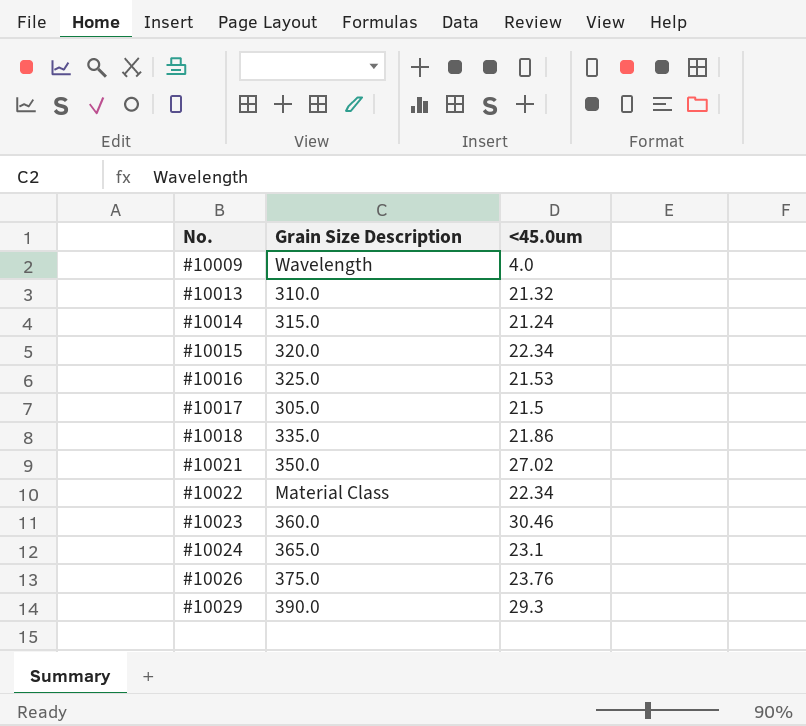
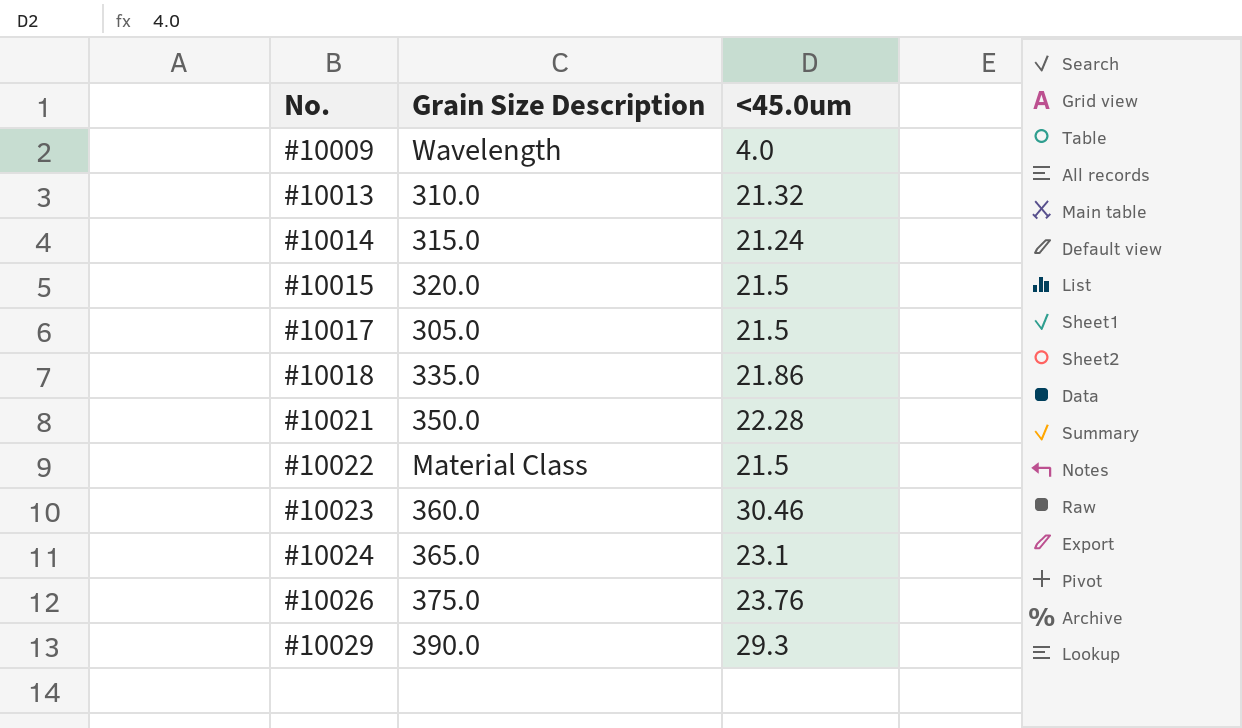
row #10016: 325.0 | 21.53 -> none
#10015 | <45.0um: 22.34 -> 21.5
#10021 | <45.0um: 27.02 -> 22.28
#10022 | <45.0um: 22.34 -> 21.5

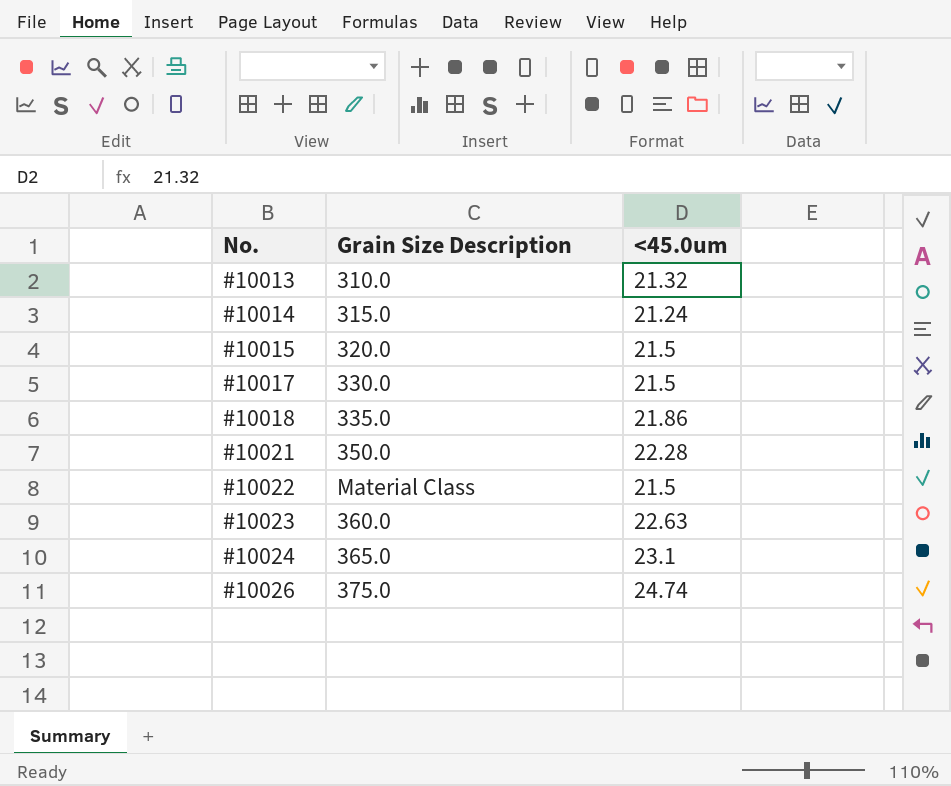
row #10009: Wavelength | 4.0 -> none
row #10029: 390.0 | 29.3 -> none
#10017 | Grain Size Description: 305.0 -> 330.0
#10023 | <45.0um: 30.46 -> 22.63
#10026 | <45.0um: 23.76 -> 24.74

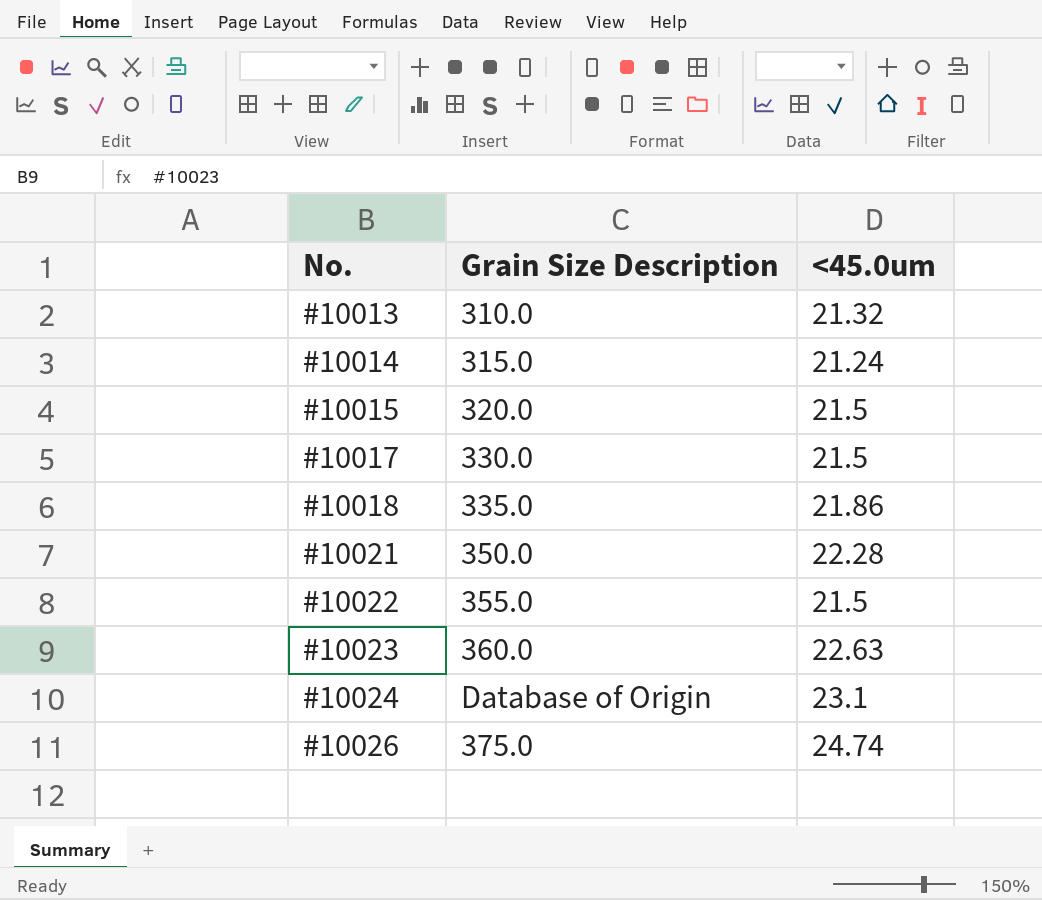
#10022 | Grain Size Description: Material Class -> 355.0
#10024 | Grain Size Description: 365.0 -> Database of Origin

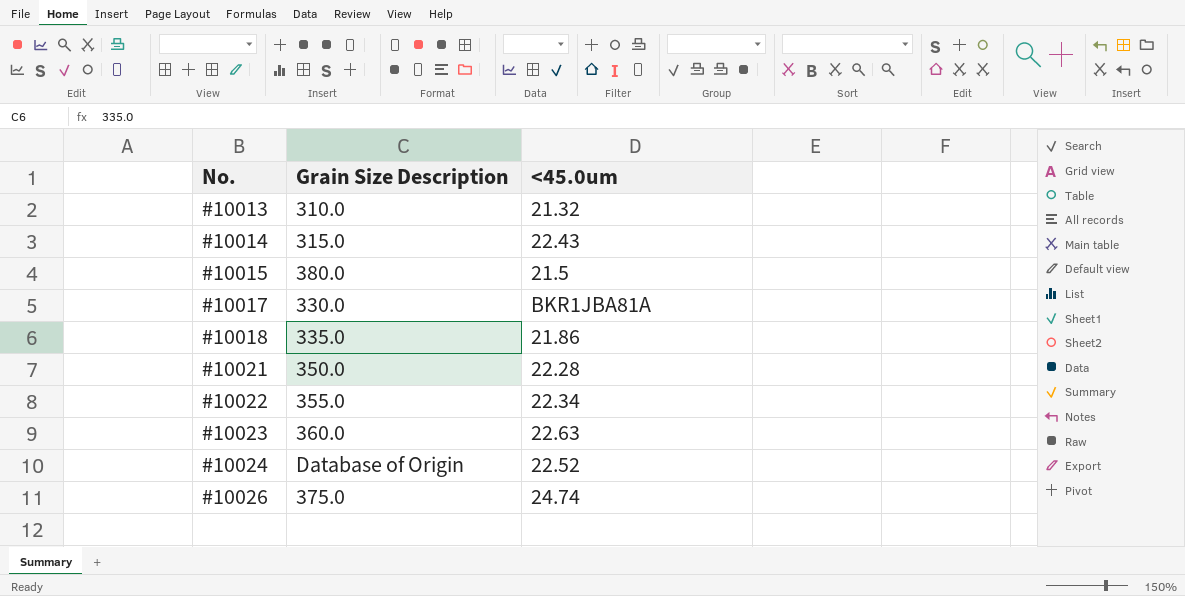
#10014 | <45.0um: 21.24 -> 22.43
#10015 | Grain Size Description: 320.0 -> 380.0
#10017 | <45.0um: 21.5 -> BKR1JBA81A
#10022 | <45.0um: 21.5 -> 22.34
#10024 | <45.0um: 23.1 -> 22.52

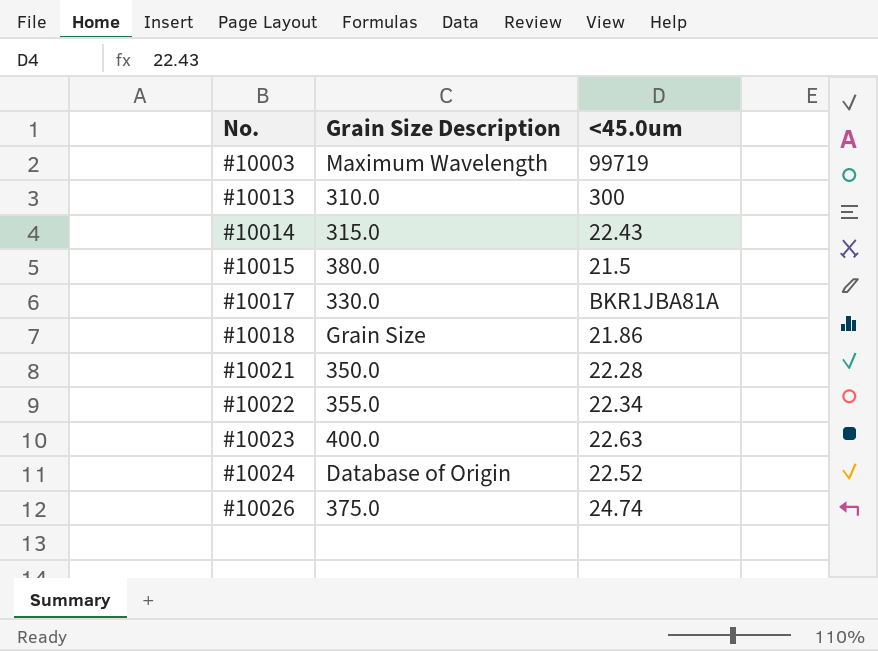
row #10003: none -> Maximum Wavelength | 99719
#10013 | <45.0um: 21.32 -> 300
#10018 | Grain Size Description: 335.0 -> Grain Size
#10023 | Grain Size Description: 360.0 -> 400.0

